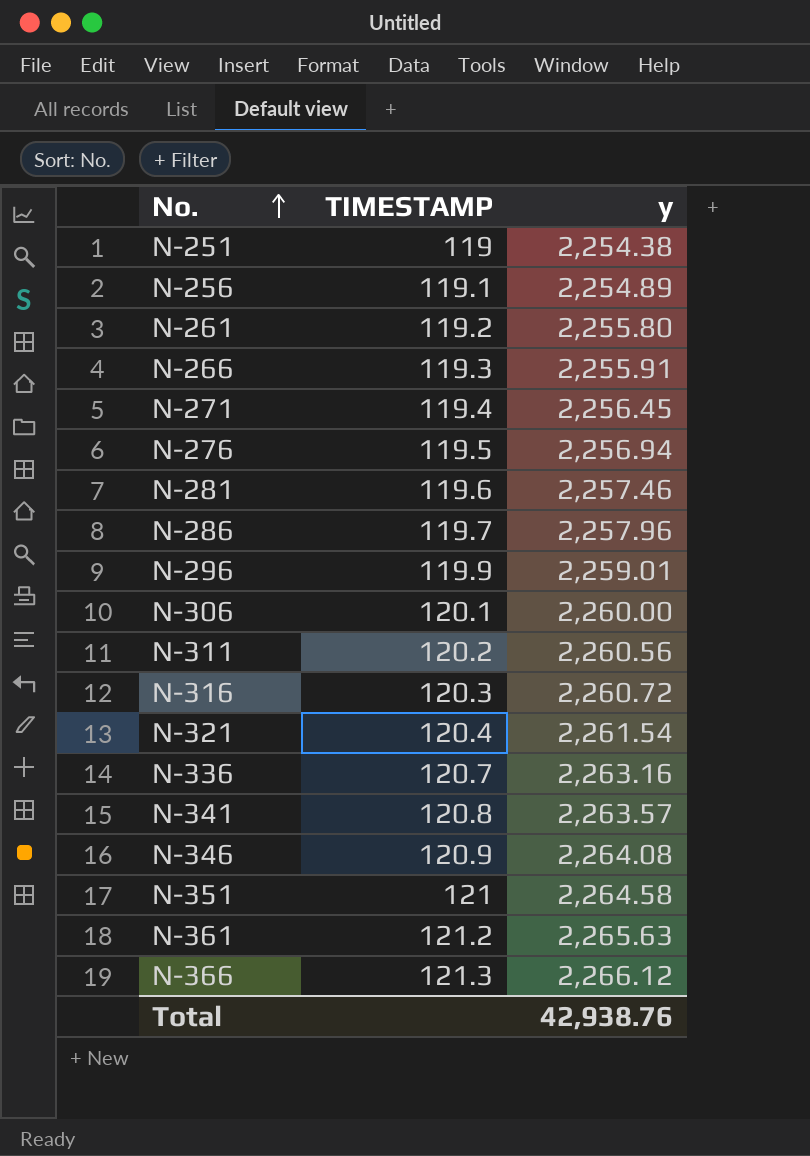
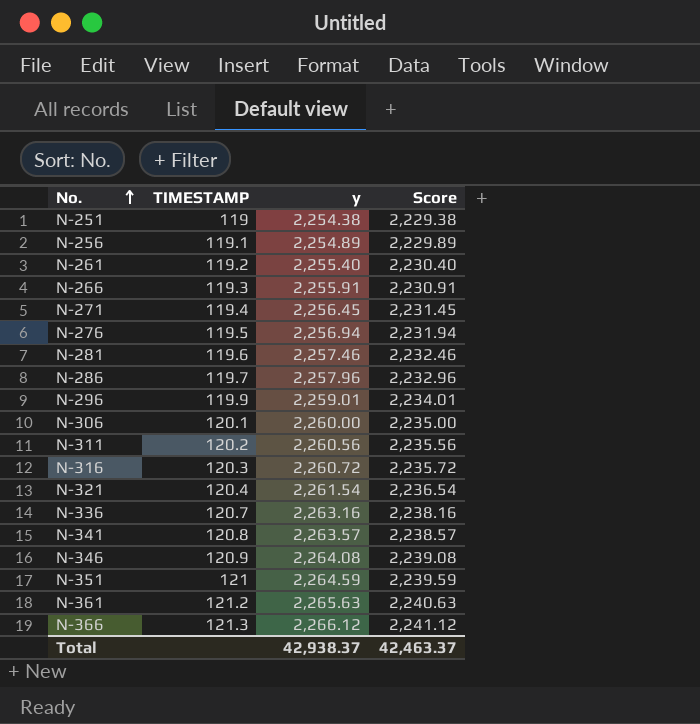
column Score | formula: none -> [y] - 25
N-261 | y: 2,255.80 -> 2,255.40
N-351 | y: 2,264.58 -> 2,264.59
Total | y: 42,938.76 -> 42,938.37

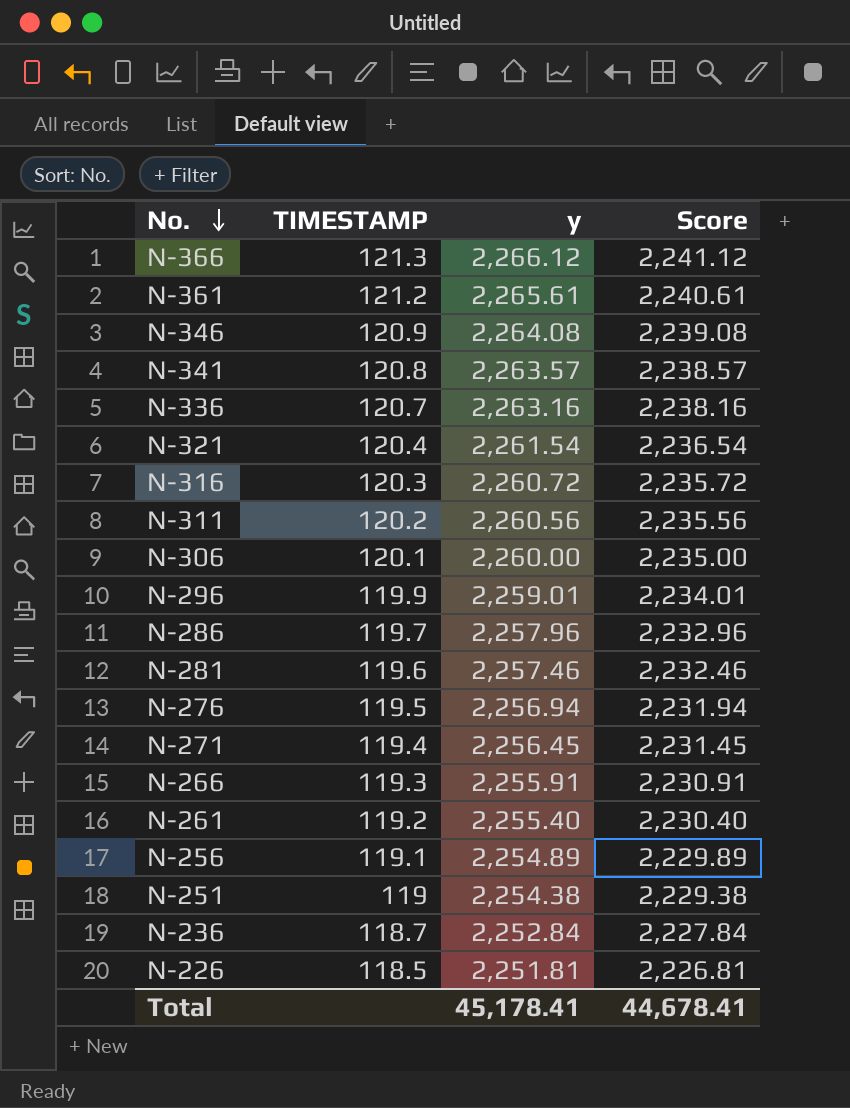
row order: No. ascending -> No. descending
row N-351: 121 | 2,264.59 | 2,239.59 -> none
N-361 | y: 2,265.63 -> 2,265.61
N-361 | Score: 2,240.63 -> 2,240.61
row N-236: none -> 118.7 | 2,252.84 | 2,227.84
row N-226: none -> 118.5 | 2,251.81 | 2,226.81
Total | y: 42,938.37 -> 45,178.41
Total | Score: 42,463.37 -> 44,678.41

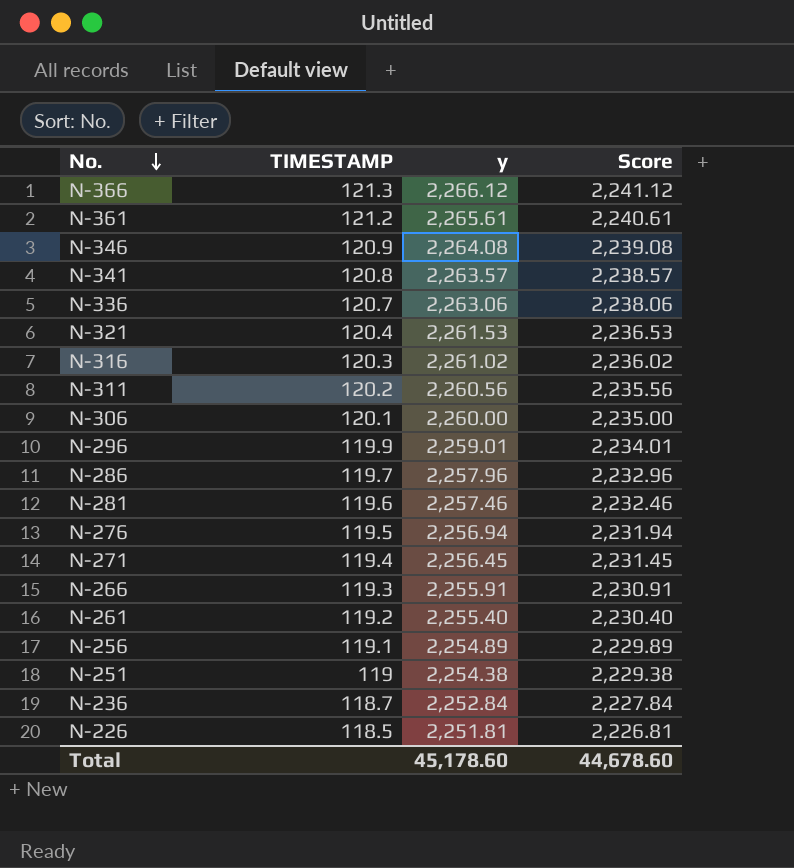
N-336 | y: 2,263.16 -> 2,263.06
N-336 | Score: 2,238.16 -> 2,238.06
N-321 | y: 2,261.54 -> 2,261.53
N-321 | Score: 2,236.54 -> 2,236.53
N-316 | y: 2,260.72 -> 2,261.02
N-316 | Score: 2,235.72 -> 2,236.02
Total | y: 45,178.41 -> 45,178.60
Total | Score: 44,678.41 -> 44,678.60

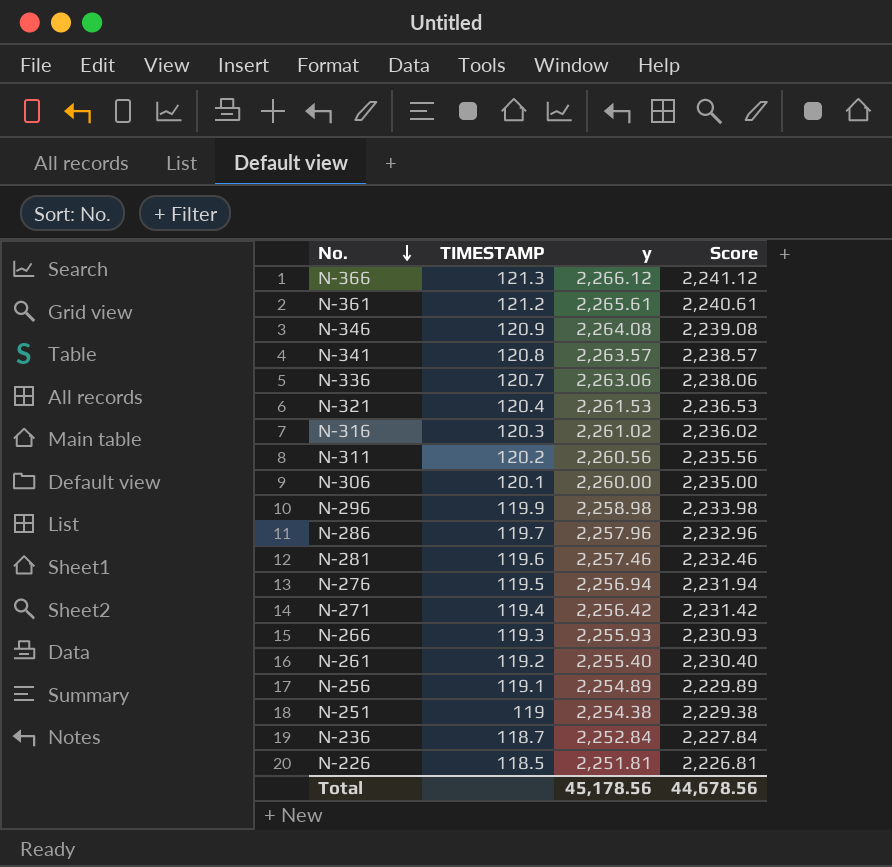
N-296 | y: 2,259.01 -> 2,258.98
N-296 | Score: 2,234.01 -> 2,233.98
N-271 | y: 2,256.45 -> 2,256.42
N-271 | Score: 2,231.45 -> 2,231.42
N-266 | y: 2,255.91 -> 2,255.93
N-266 | Score: 2,230.91 -> 2,230.93
Total | y: 45,178.60 -> 45,178.56
Total | Score: 44,678.60 -> 44,678.56

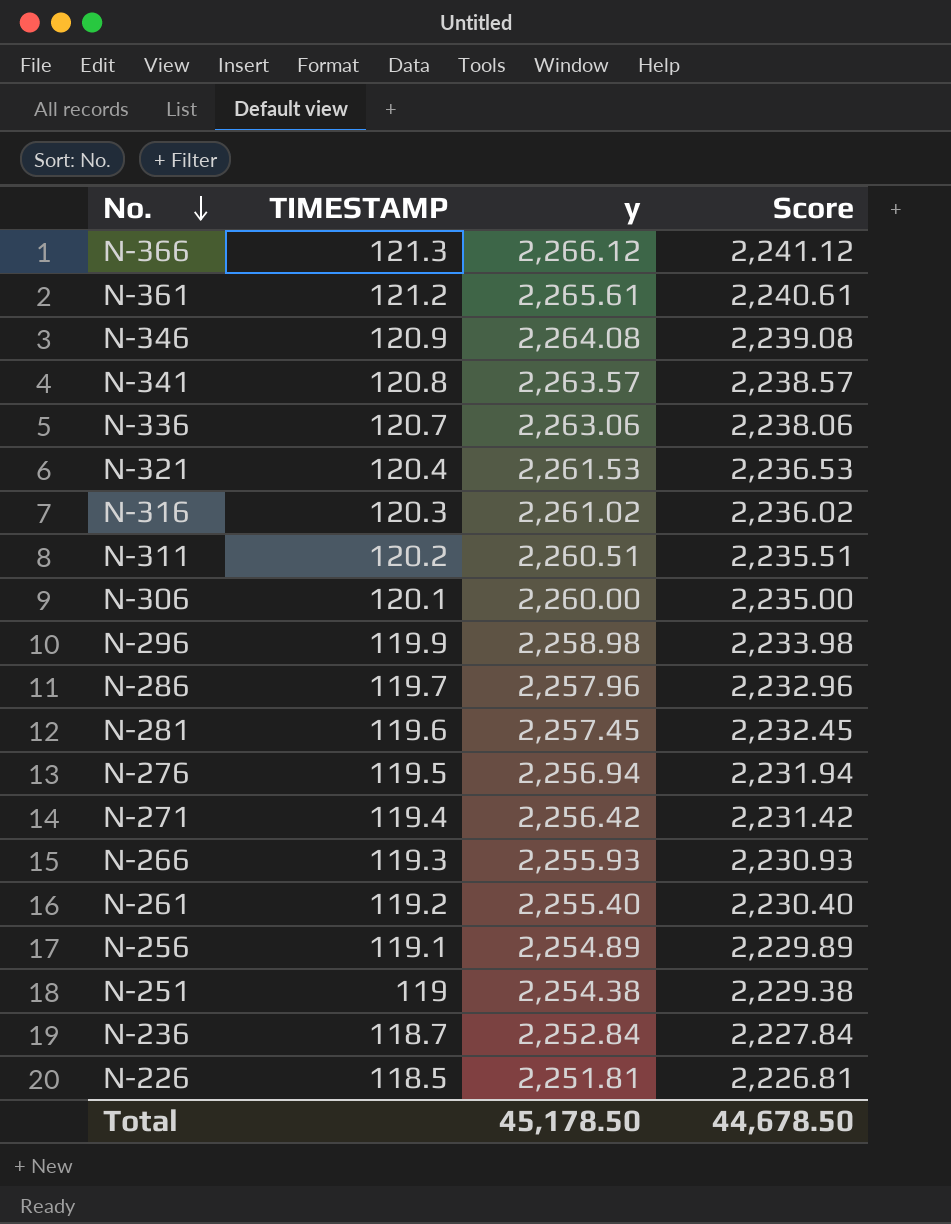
N-311 | y: 2,260.56 -> 2,260.51
N-311 | Score: 2,235.56 -> 2,235.51
N-281 | y: 2,257.46 -> 2,257.45
N-281 | Score: 2,232.46 -> 2,232.45
Total | y: 45,178.56 -> 45,178.50
Total | Score: 44,678.56 -> 44,678.50

